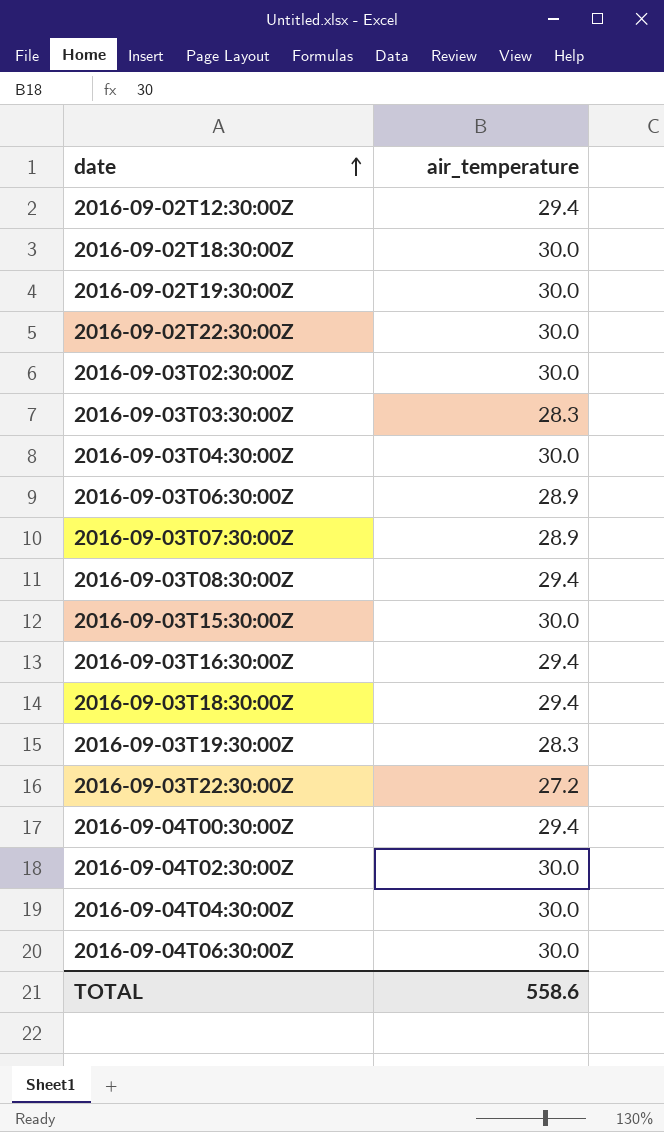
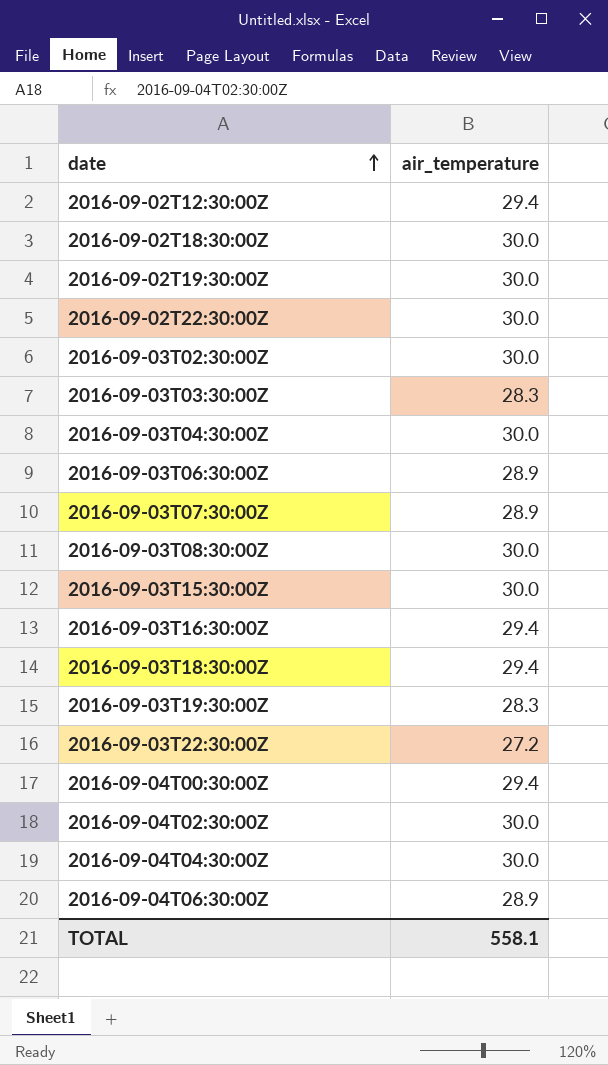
2016-09-03T08:30:00Z | air_temperature: 29.4 -> 30.0
2016-09-04T06:30:00Z | air_temperature: 30.0 -> 28.9
TOTAL | air_temperature: 558.6 -> 558.1

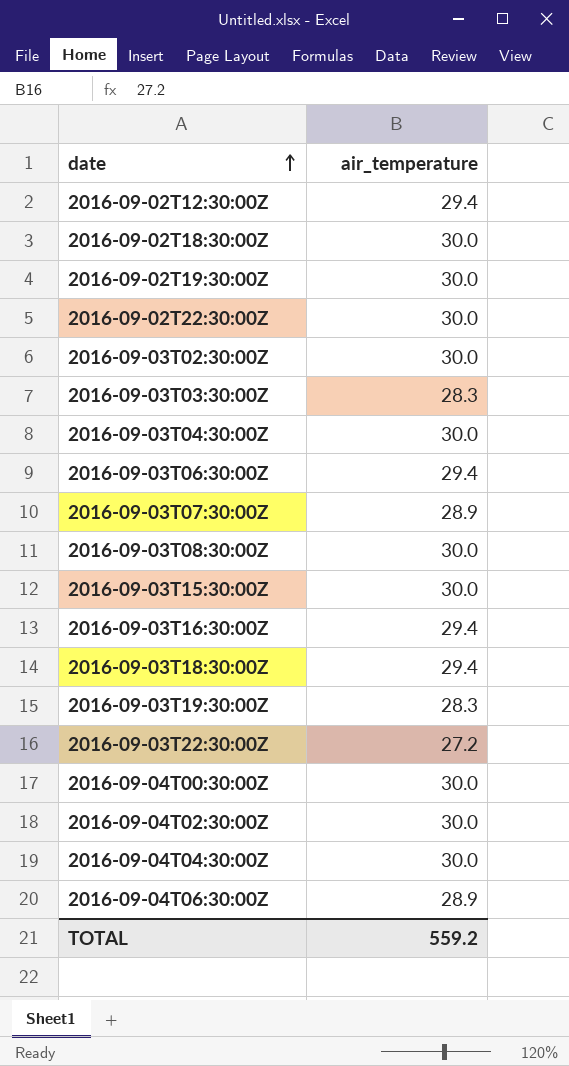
2016-09-03T06:30:00Z | air_temperature: 28.9 -> 29.4
2016-09-04T00:30:00Z | air_temperature: 29.4 -> 30.0
TOTAL | air_temperature: 558.1 -> 559.2

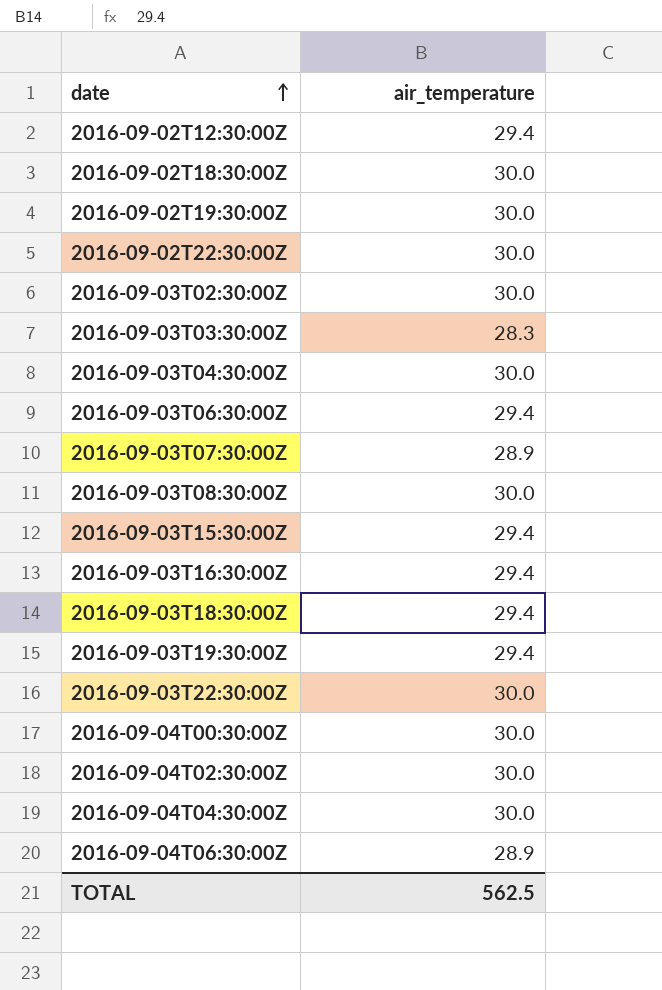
2016-09-03T15:30:00Z | air_temperature: 30.0 -> 29.4
2016-09-03T19:30:00Z | air_temperature: 28.3 -> 29.4
2016-09-03T22:30:00Z | air_temperature: 27.2 -> 30.0
TOTAL | air_temperature: 559.2 -> 562.5

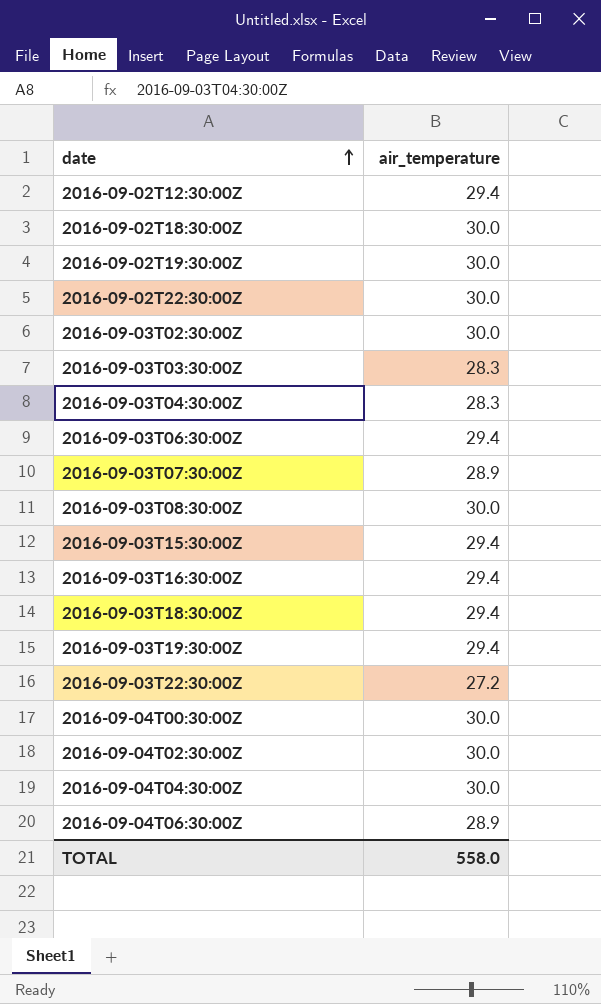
2016-09-03T04:30:00Z | air_temperature: 30.0 -> 28.3
2016-09-03T22:30:00Z | air_temperature: 30.0 -> 27.2
TOTAL | air_temperature: 562.5 -> 558.0

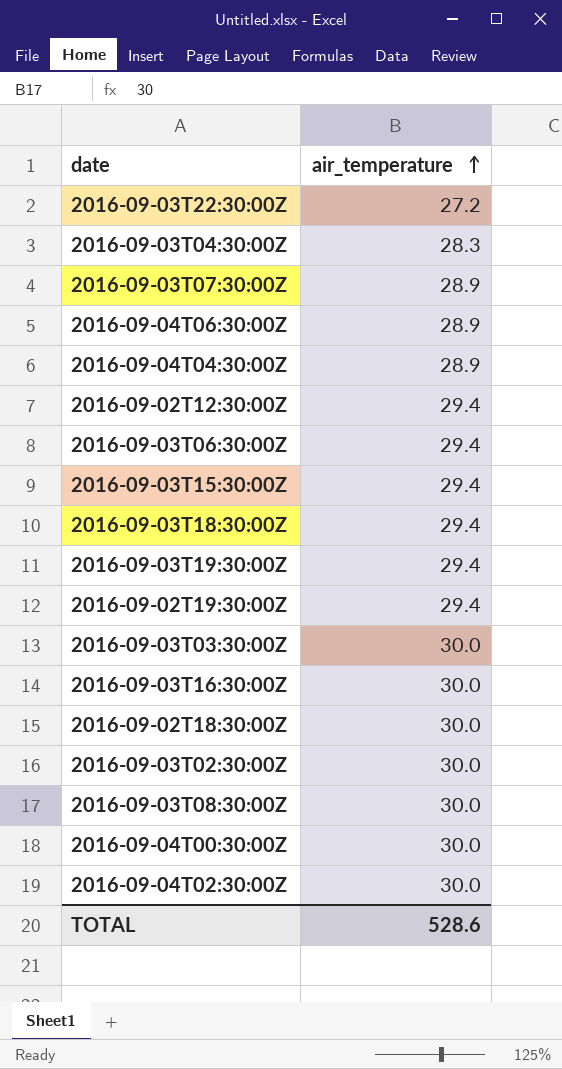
row order: date ascending -> air_temperature ascending
row 2016-09-02T22:30:00Z: 30.0 -> none
2016-09-04T04:30:00Z | air_temperature: 30.0 -> 28.9
2016-09-02T19:30:00Z | air_temperature: 30.0 -> 29.4
2016-09-03T03:30:00Z | air_temperature: 28.3 -> 30.0
2016-09-03T16:30:00Z | air_temperature: 29.4 -> 30.0
TOTAL | air_temperature: 558.0 -> 528.6

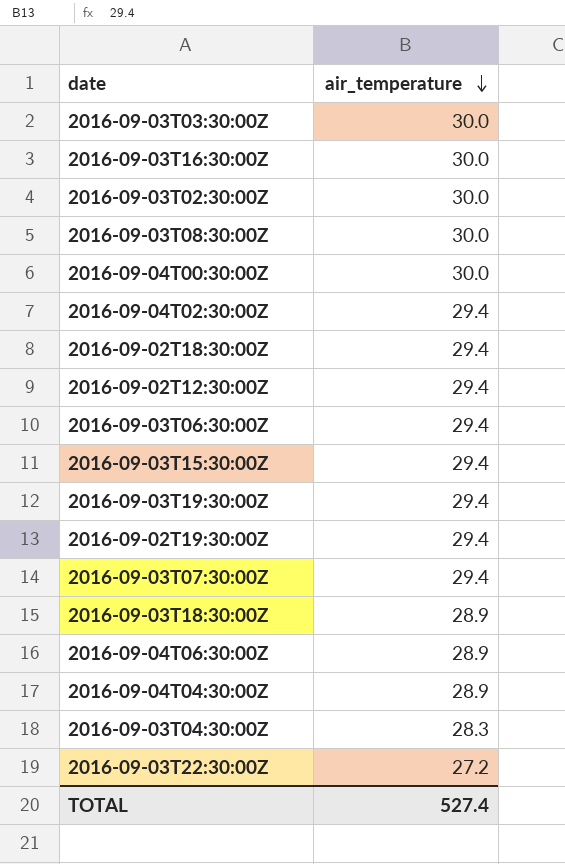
row order: air_temperature ascending -> air_temperature descending
2016-09-04T02:30:00Z | air_temperature: 30.0 -> 29.4
2016-09-02T18:30:00Z | air_temperature: 30.0 -> 29.4
2016-09-03T07:30:00Z | air_temperature: 28.9 -> 29.4
2016-09-03T18:30:00Z | air_temperature: 29.4 -> 28.9
TOTAL | air_temperature: 528.6 -> 527.4

